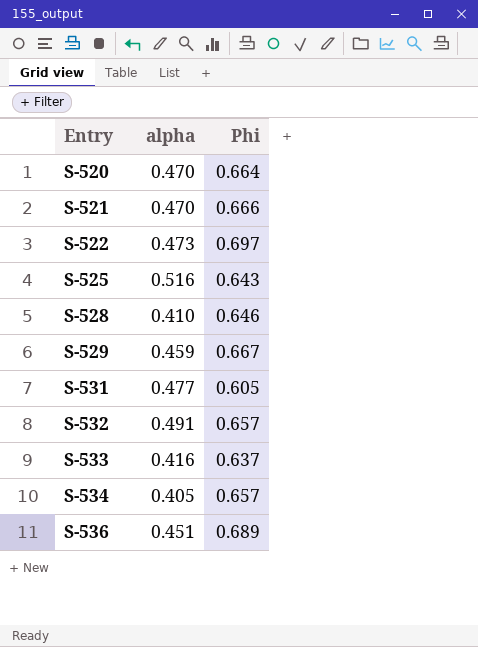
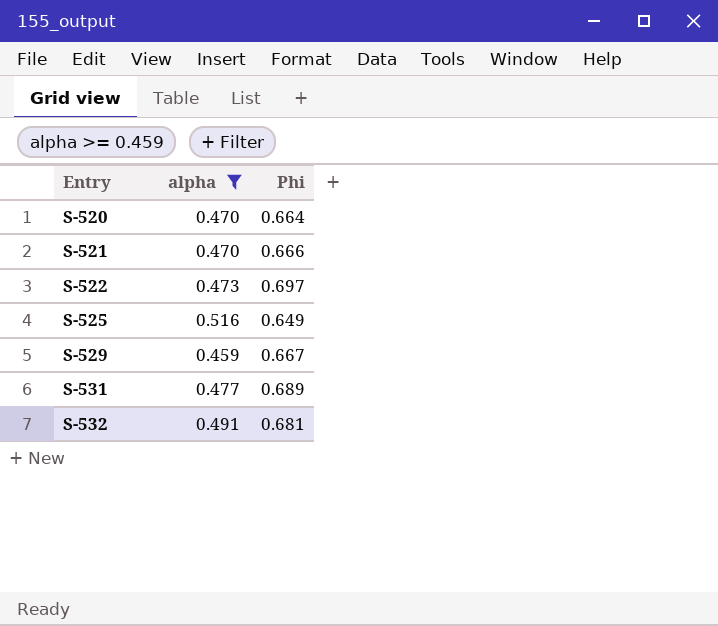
filter: none -> alpha >= 0.459
S-525 | Phi: 0.643 -> 0.649
S-531 | Phi: 0.605 -> 0.689
S-532 | Phi: 0.657 -> 0.681

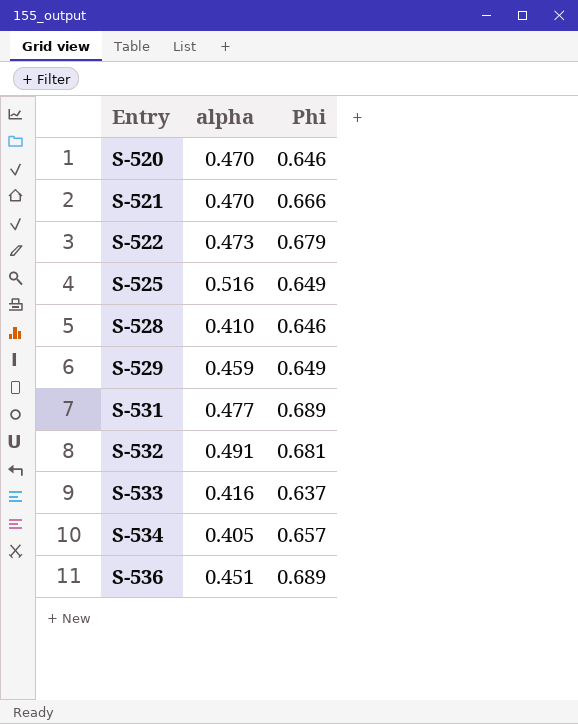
filter: alpha >= 0.459 -> none
S-520 | Phi: 0.664 -> 0.646
S-522 | Phi: 0.697 -> 0.679
S-529 | Phi: 0.667 -> 0.649

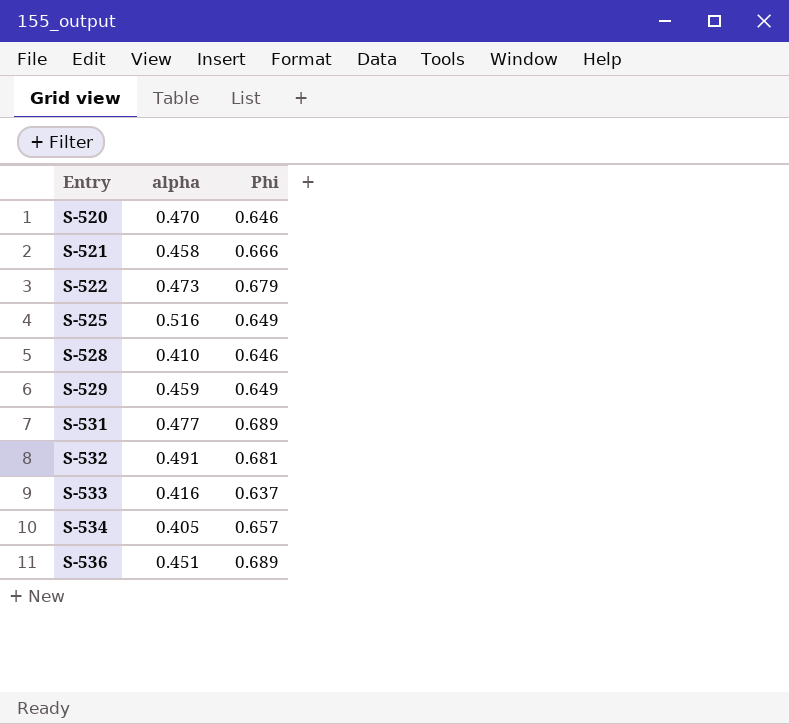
S-521 | alpha: 0.470 -> 0.458

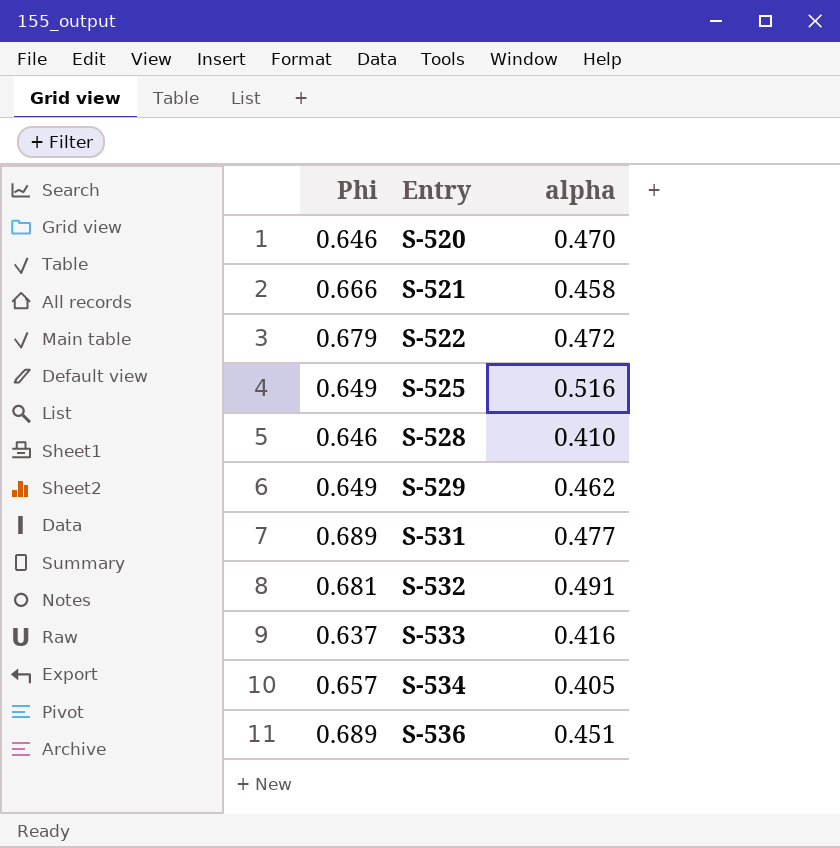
column Phi | position: 3 -> 1
S-522 | alpha: 0.473 -> 0.472
S-529 | alpha: 0.459 -> 0.462

